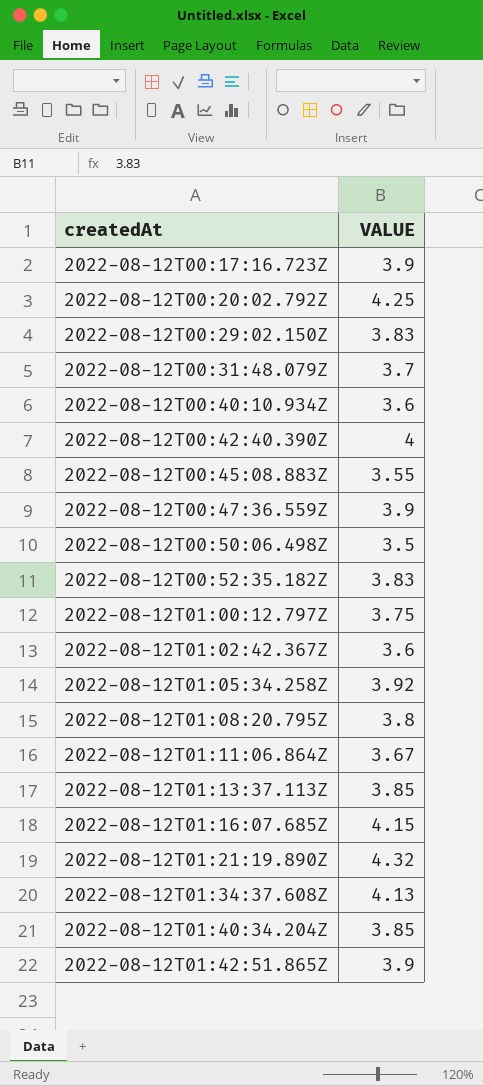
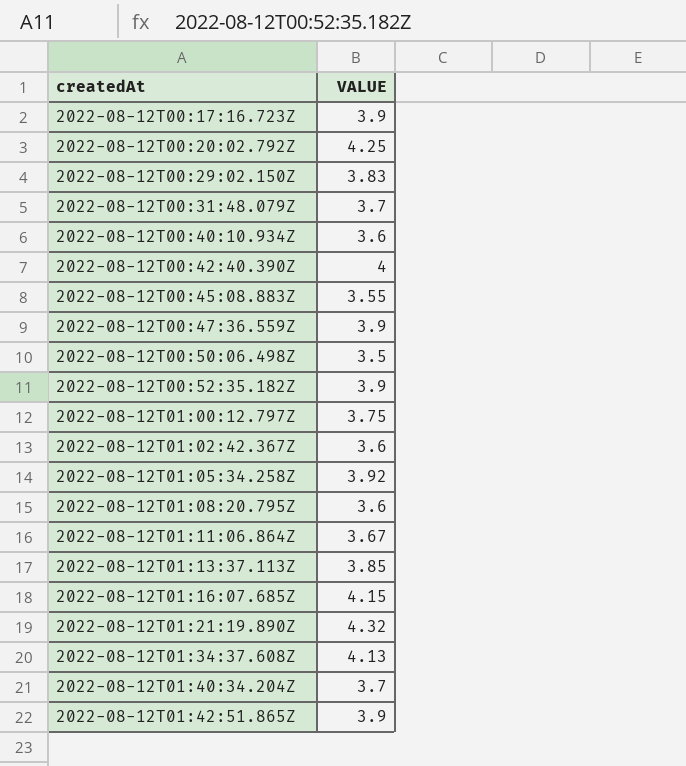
2022-08-12T00:52:35.182Z | VALUE: 3.83 -> 3.9
2022-08-12T01:08:20.795Z | VALUE: 3.8 -> 3.6
2022-08-12T01:40:34.204Z | VALUE: 3.85 -> 3.7

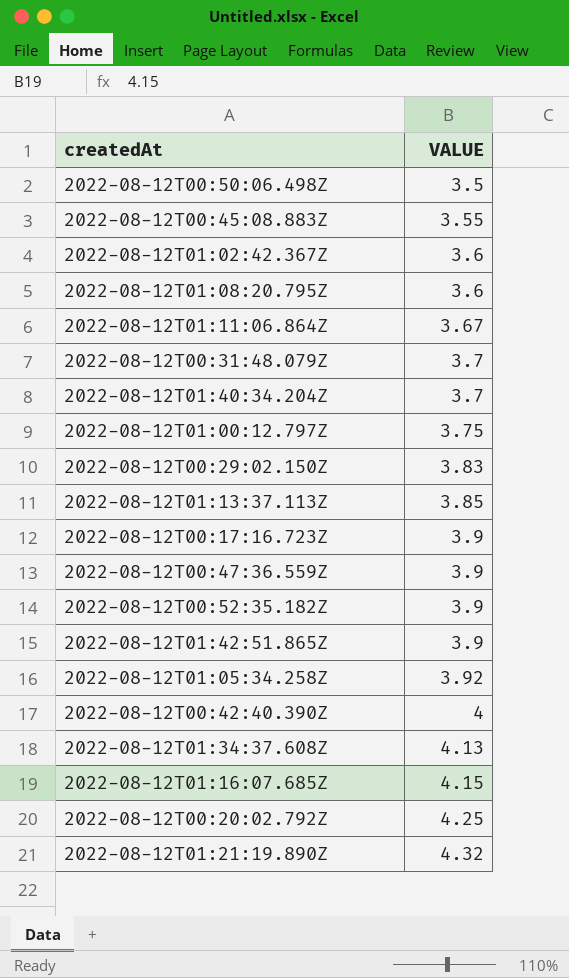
row order: createdAt ascending -> VALUE ascending
row 2022-08-12T00:40:10.934Z: 3.6 -> none

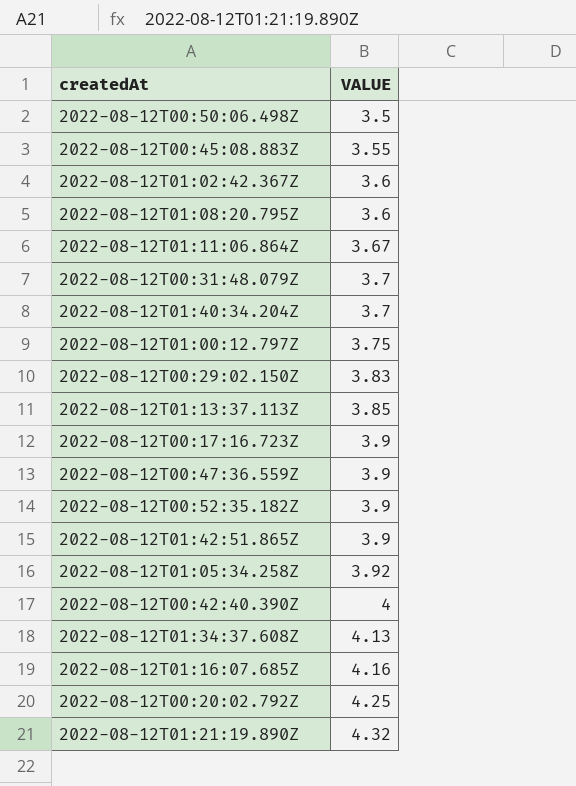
2022-08-12T01:16:07.685Z | VALUE: 4.15 -> 4.16

